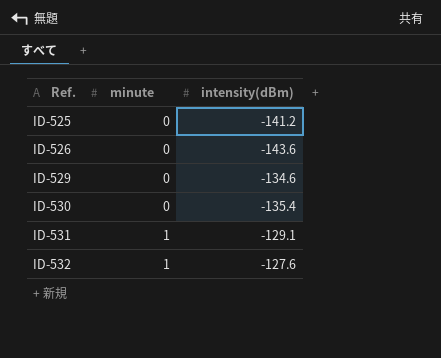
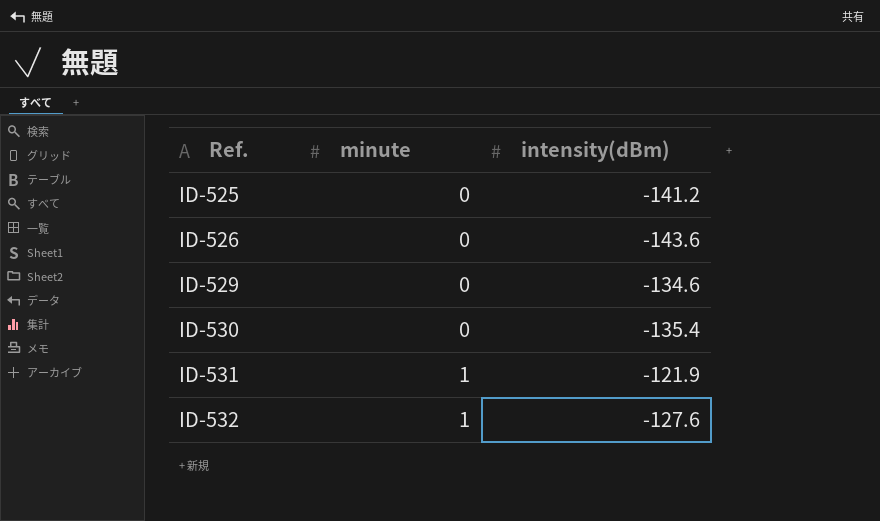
ID-531 | intensity(dBm): -129.1 -> -121.9

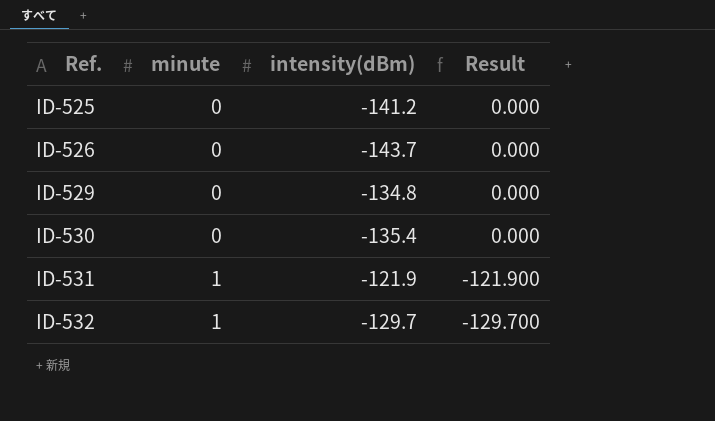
column Result | formula: none -> [minute] * [intensity(dBm)]
ID-526 | intensity(dBm): -143.6 -> -143.7
ID-529 | intensity(dBm): -134.6 -> -134.8
ID-532 | intensity(dBm): -127.6 -> -129.7

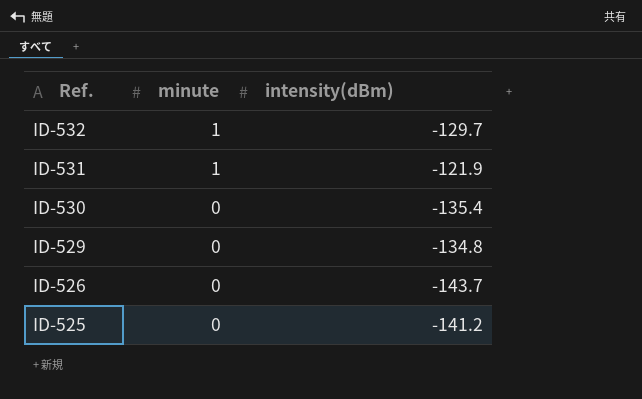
row order: Ref. ascending -> Ref. descending
column Result | formula: [minute] * [intensity(dBm)] -> none

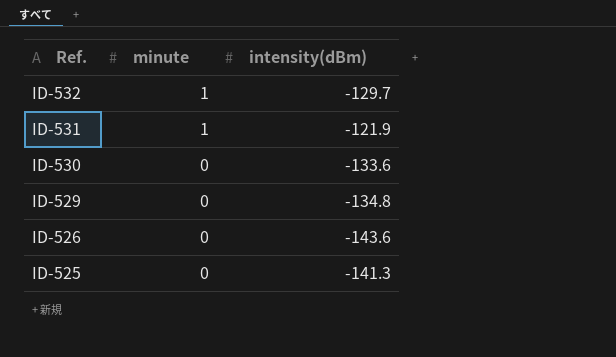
ID-530 | intensity(dBm): -135.4 -> -133.6
ID-526 | intensity(dBm): -143.7 -> -143.6
ID-525 | intensity(dBm): -141.2 -> -141.3

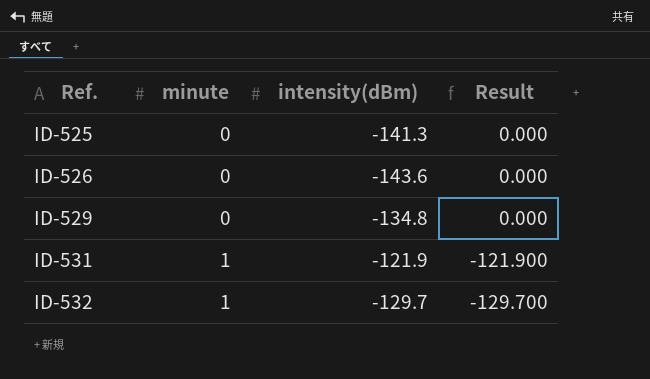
row order: Ref. descending -> Ref. ascending
column Result | formula: none -> [minute] * [intensity(dBm)]
row ID-530: 0 | -133.6 -> none

